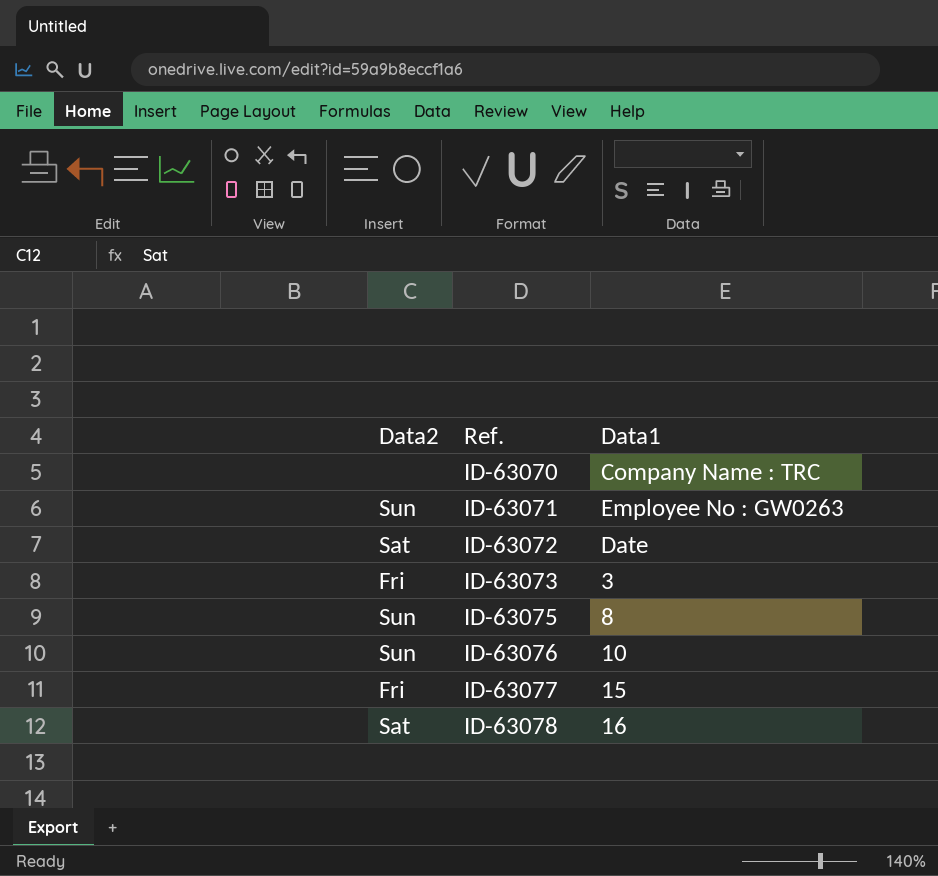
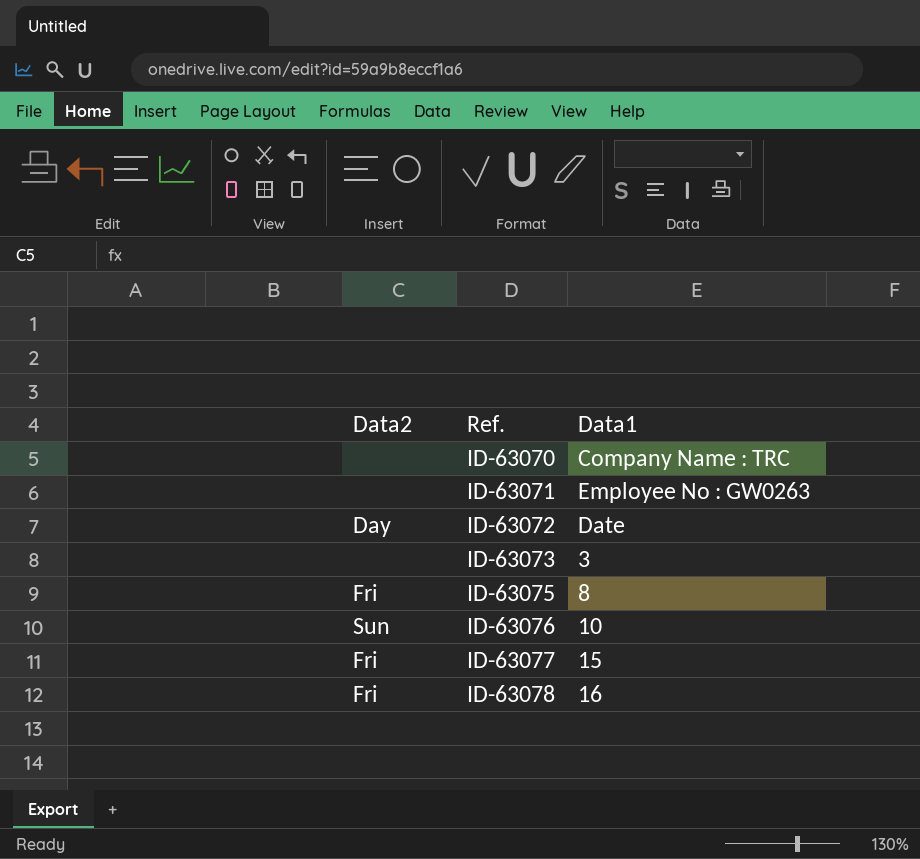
ID-63071 | Data2: Sun -> none
ID-63072 | Data2: Sat -> Day
ID-63073 | Data2: Fri -> none
ID-63075 | Data2: Sun -> Fri
ID-63078 | Data2: Sat -> Fri

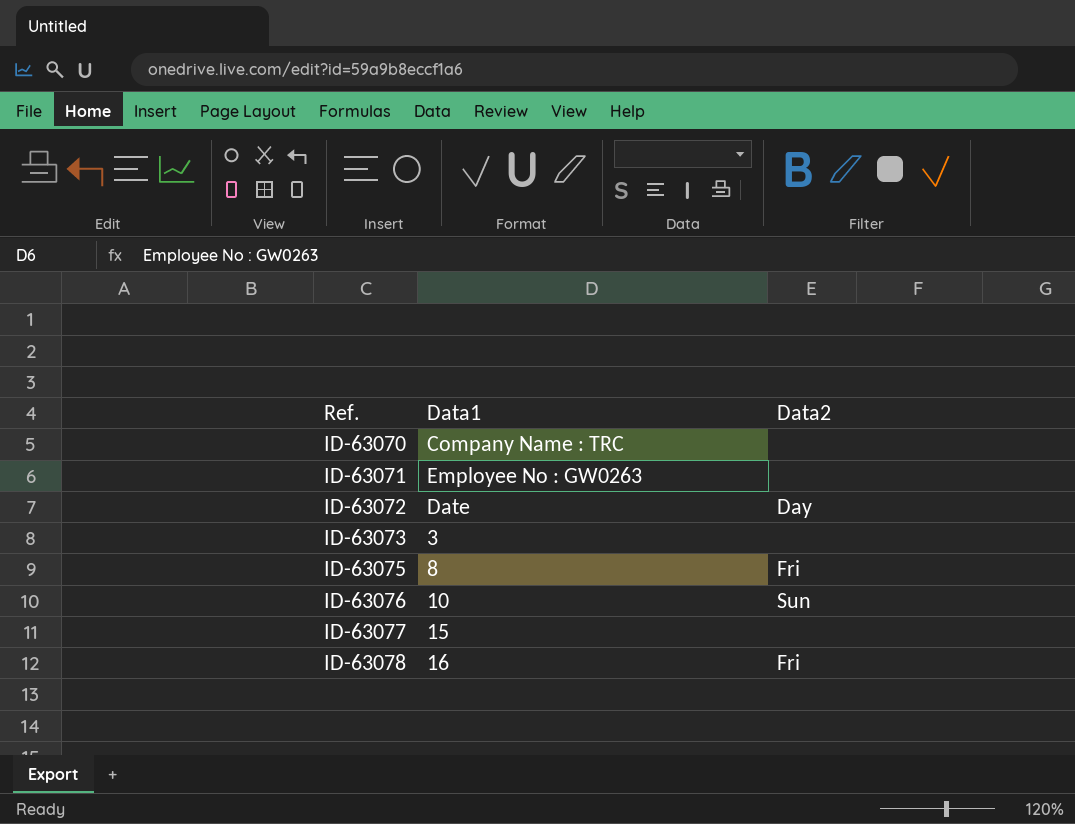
column Data2 | position: 1 -> 3
ID-63077 | Data2: Fri -> none

